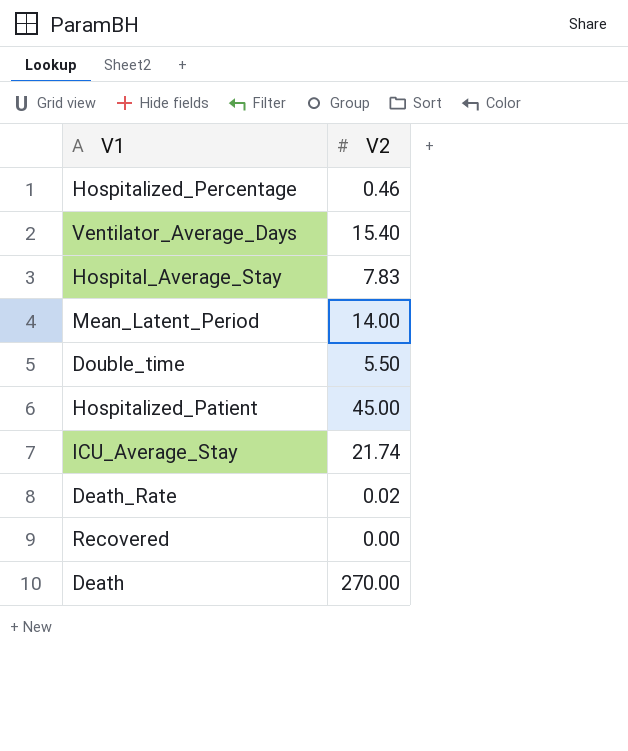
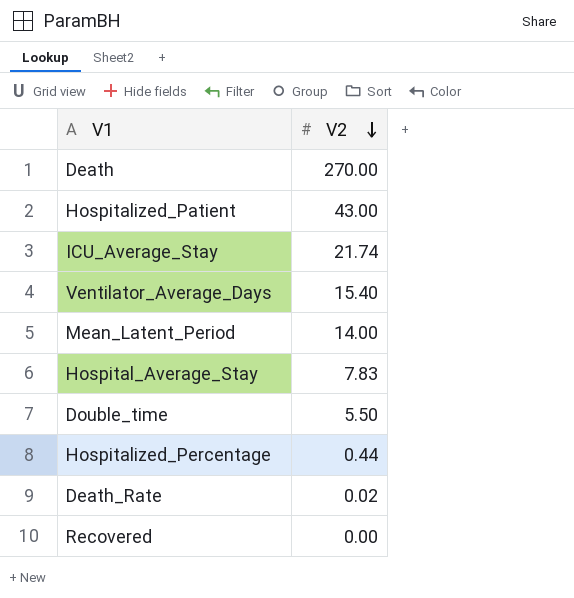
row order: none -> V2 descending
Hospitalized_Patient | V2: 45.00 -> 43.00
Hospitalized_Percentage | V2: 0.46 -> 0.44

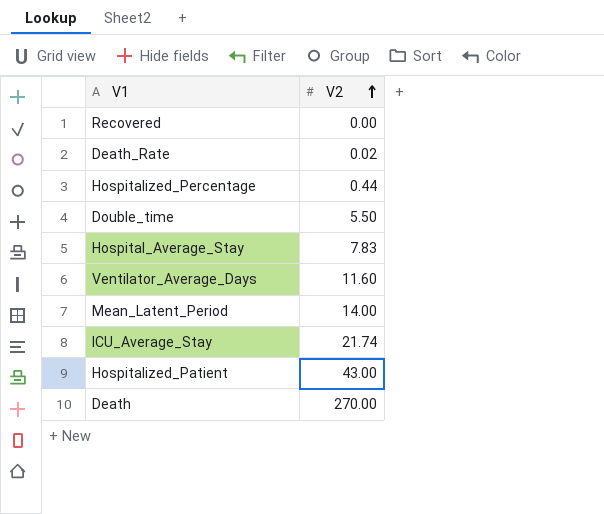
row order: V2 descending -> V2 ascending
Ventilator_Average_Days | V2: 15.40 -> 11.60

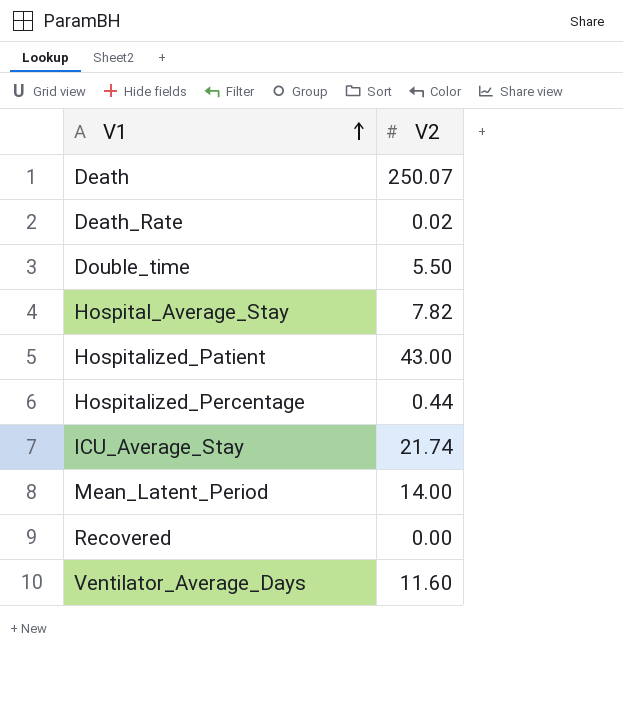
row order: V2 ascending -> V1 ascending
Death | V2: 270.00 -> 250.07
Hospital_Average_Stay | V2: 7.83 -> 7.82

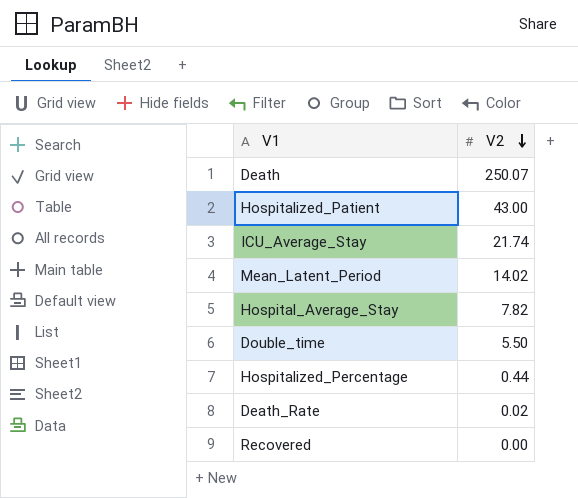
row order: V1 ascending -> V2 descending
row Ventilator_Average_Days: 11.60 -> none
Mean_Latent_Period | V2: 14.00 -> 14.02

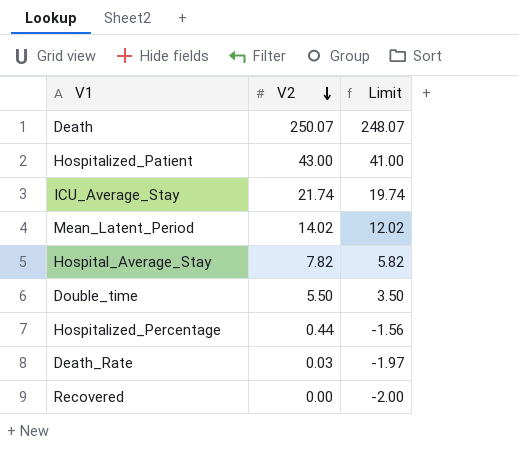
column Limit | formula: none -> [V2] - 2
Death_Rate | V2: 0.02 -> 0.03

